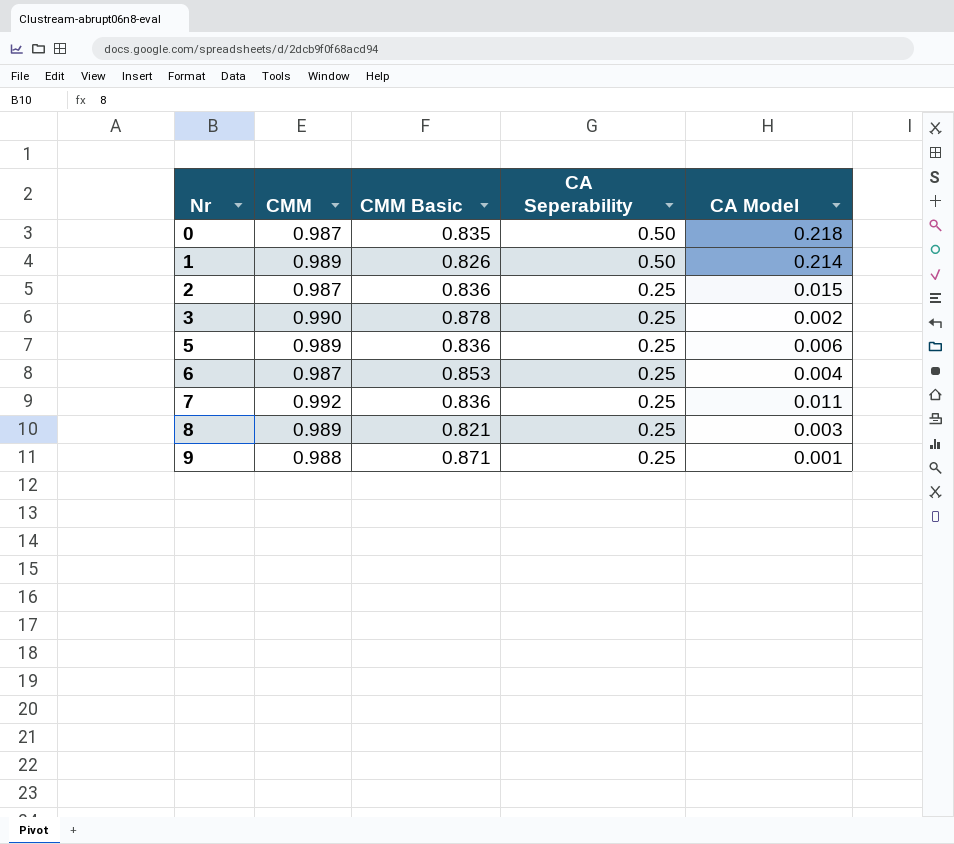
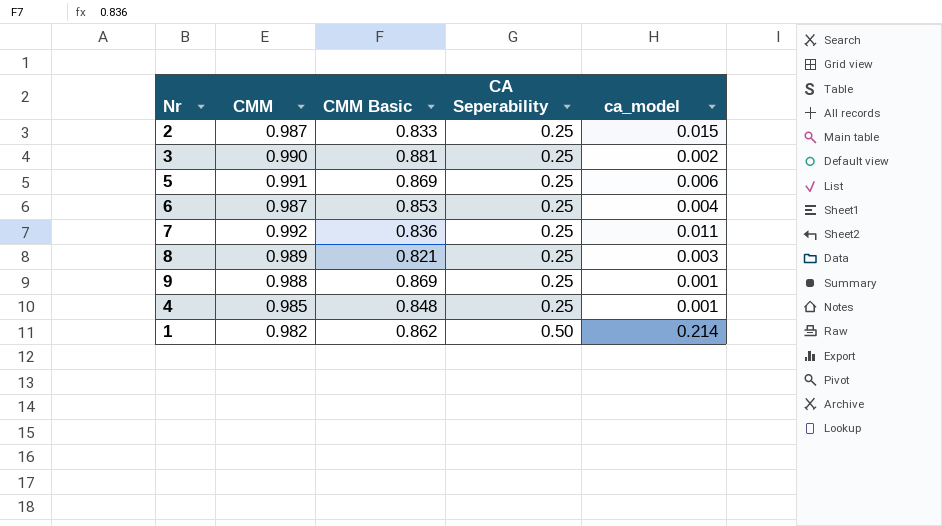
row order: Nr ascending -> CA Seperability ascending
column name: CA Model -> ca_model
row 0: 0.987 | 0.835 | 0.50 | 0.218 -> none
2 | CMM Basic: 0.836 -> 0.833
3 | CMM Basic: 0.878 -> 0.881
5 | CMM: 0.989 -> 0.991
5 | CMM Basic: 0.836 -> 0.869
9 | CMM Basic: 0.871 -> 0.869
row 4: none -> 0.985 | 0.848 | 0.25 | 0.001
1 | CMM: 0.989 -> 0.982
1 | CMM Basic: 0.826 -> 0.862

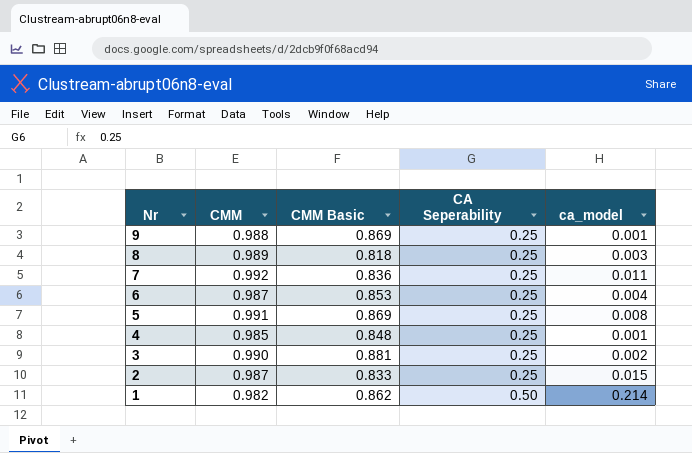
row order: CA Seperability ascending -> Nr descending
8 | CMM Basic: 0.821 -> 0.818
5 | ca_model: 0.006 -> 0.008

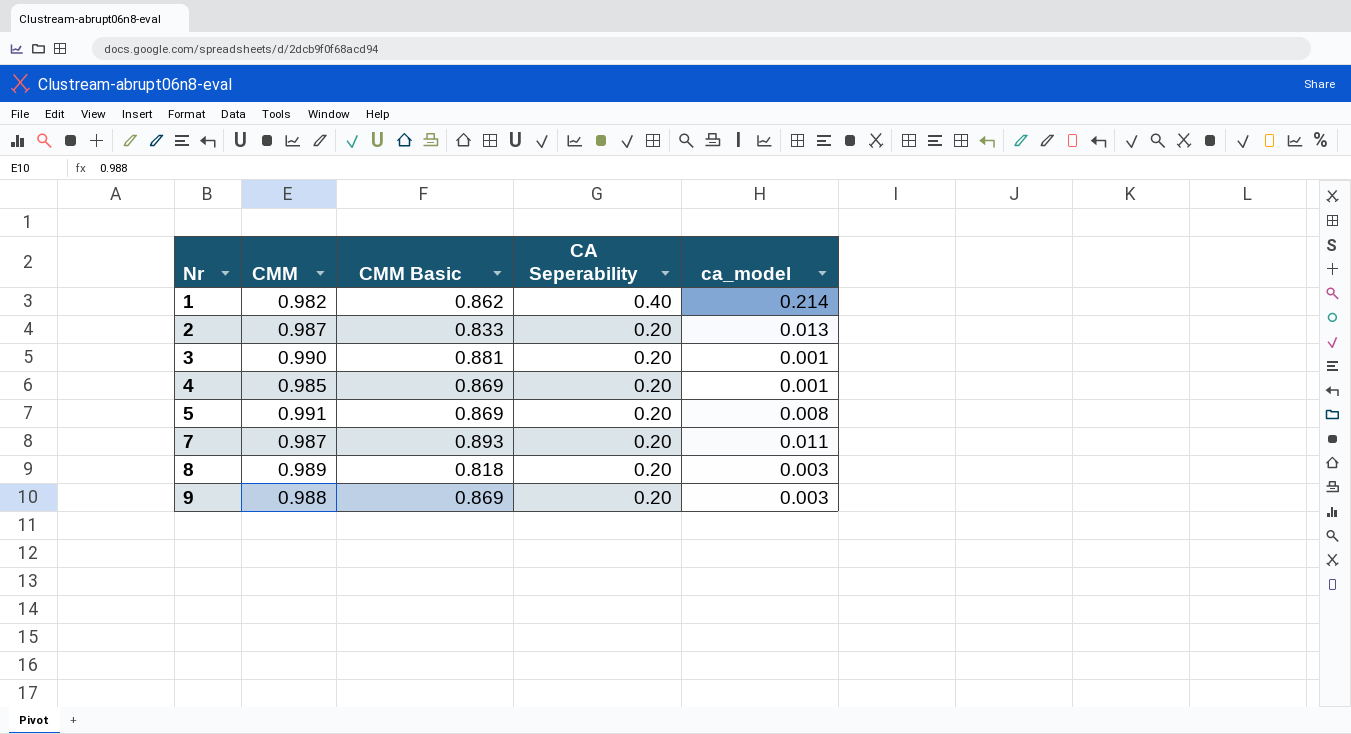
row order: Nr descending -> Nr ascending
row 6: 0.987 | 0.853 | 0.25 | 0.004 -> none
1 | CA Seperability: 0.50 -> 0.40
2 | CA Seperability: 0.25 -> 0.20
2 | ca_model: 0.015 -> 0.013
3 | CA Seperability: 0.25 -> 0.20
3 | ca_model: 0.002 -> 0.001
4 | CMM Basic: 0.848 -> 0.869
4 | CA Seperability: 0.25 -> 0.20
5 | CA Seperability: 0.25 -> 0.20
7 | CMM: 0.992 -> 0.987
7 | CMM Basic: 0.836 -> 0.893
7 | CA Seperability: 0.25 -> 0.20
8 | CA Seperability: 0.25 -> 0.20
9 | CA Seperability: 0.25 -> 0.20
9 | ca_model: 0.001 -> 0.003

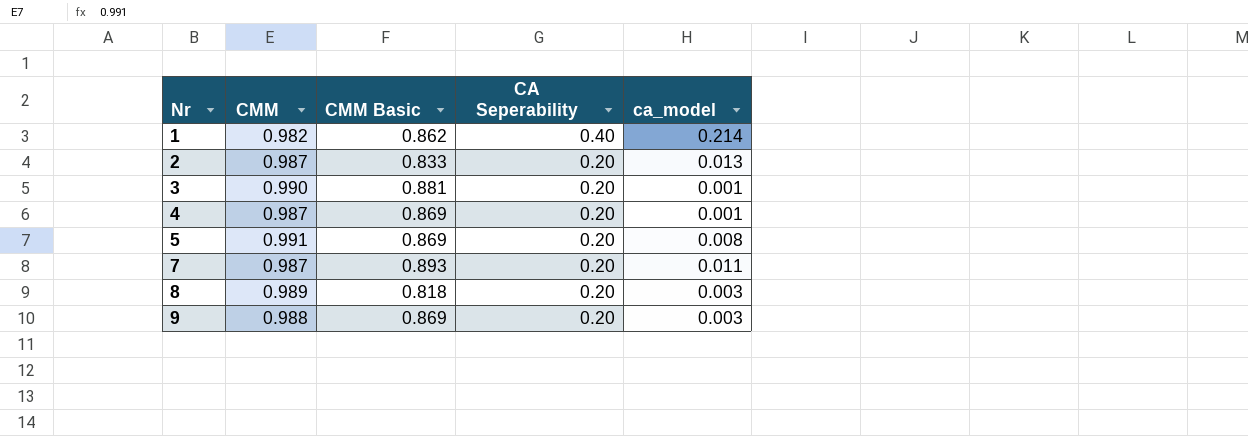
4 | CMM: 0.985 -> 0.987

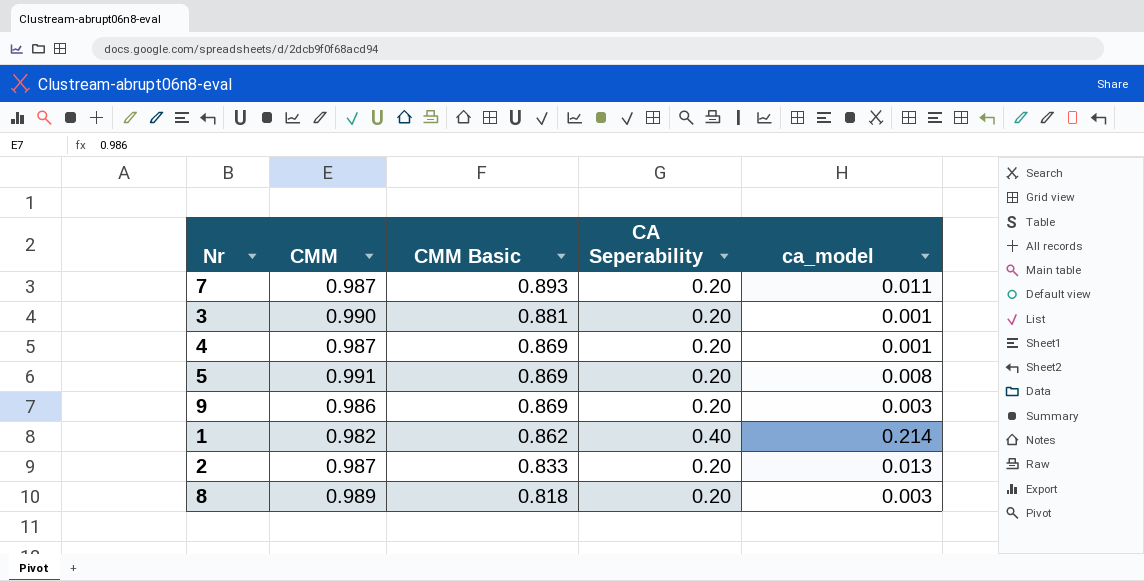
row order: Nr ascending -> CMM Basic descending
9 | CMM: 0.988 -> 0.986

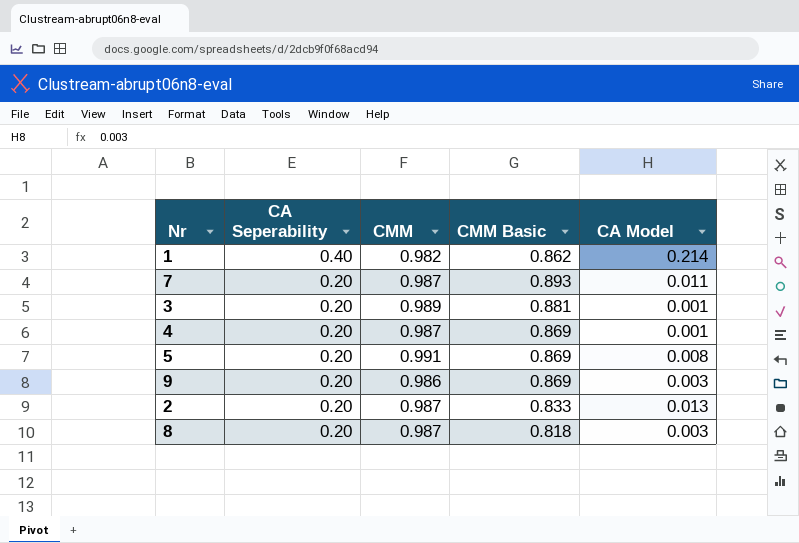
row order: CMM Basic descending -> CA Seperability descending
column CA Seperability | position: 4 -> 2
column name: ca_model -> CA Model
3 | CMM: 0.990 -> 0.989
8 | CMM: 0.989 -> 0.987

